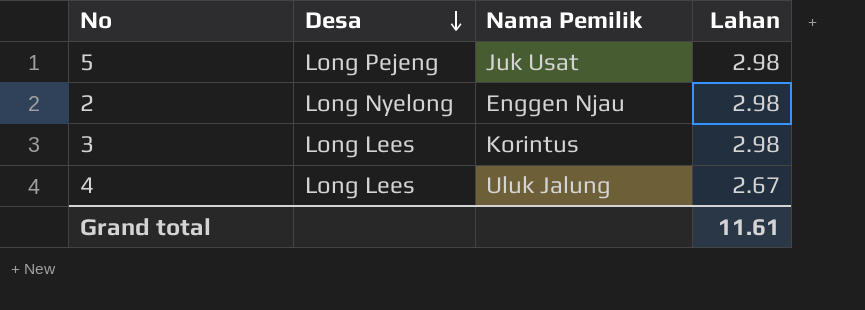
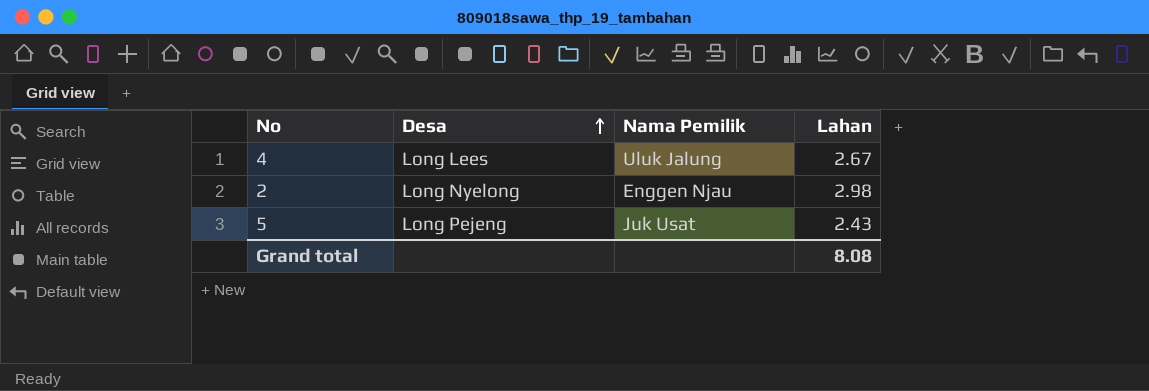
row order: Desa descending -> Desa ascending
row 3: Long Lees | Korintus | 2.98 -> none
5 | Lahan: 2.98 -> 2.43
Grand total | Lahan: 11.61 -> 8.08

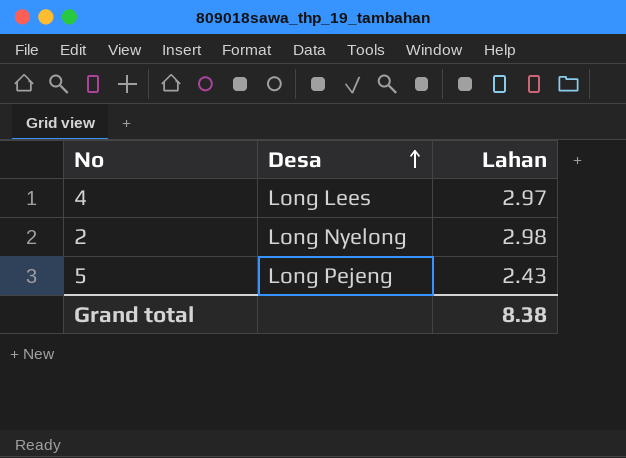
column Nama Pemilik | position: 3 -> none
4 | Lahan: 2.67 -> 2.97
Grand total | Lahan: 8.08 -> 8.38

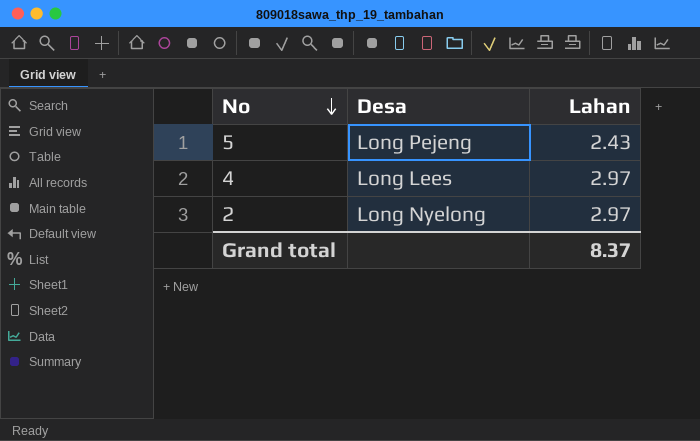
row order: Desa ascending -> No descending
2 | Lahan: 2.98 -> 2.97
Grand total | Lahan: 8.38 -> 8.37

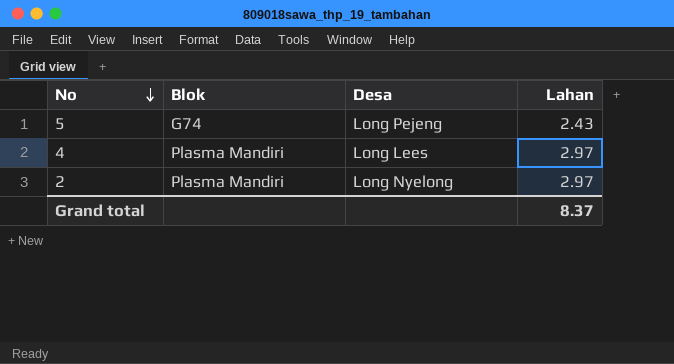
column Blok | position: none -> 2

